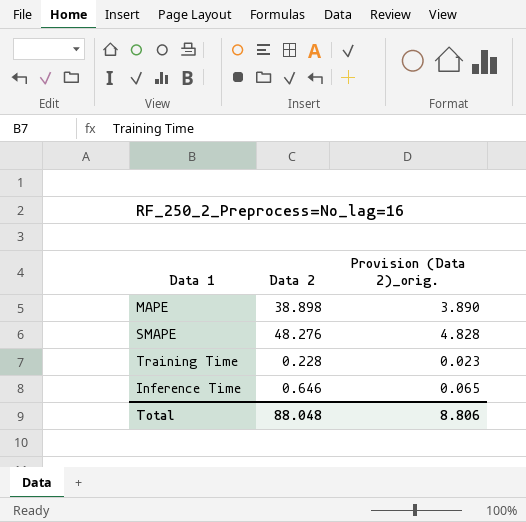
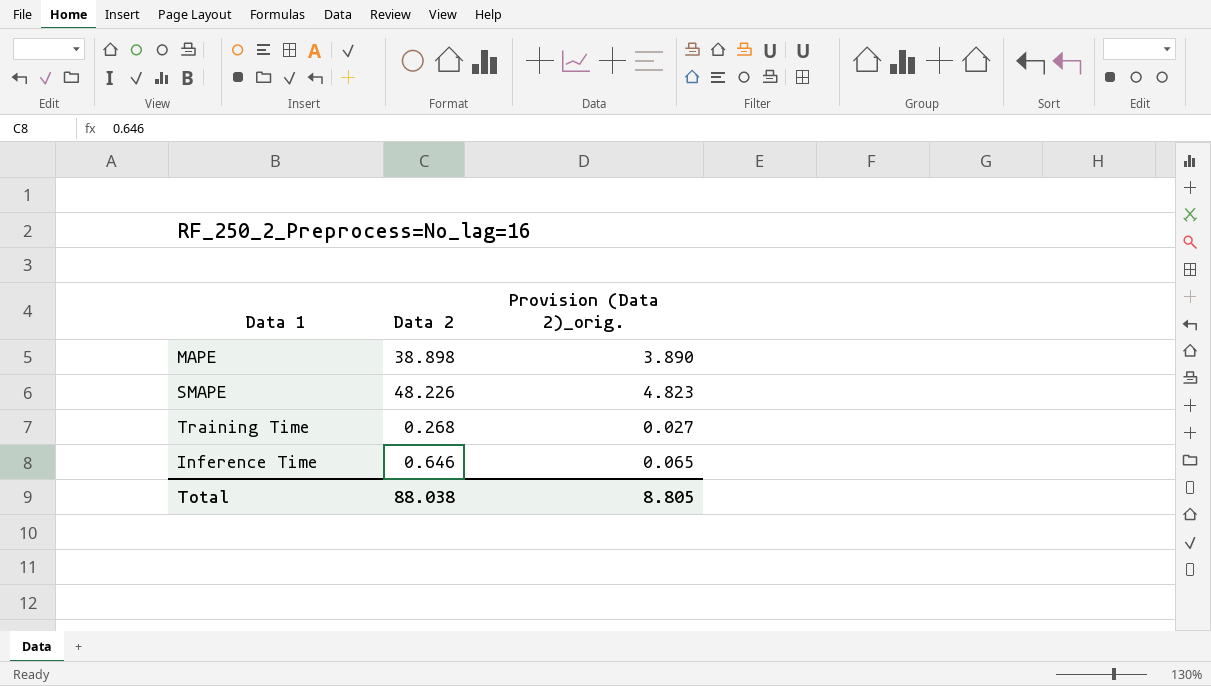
SMAPE | Data 2: 48.276 -> 48.226
SMAPE | Provision (Data 2)_orig.: 4.828 -> 4.823
Training Time | Data 2: 0.228 -> 0.268
Training Time | Provision (Data 2)_orig.: 0.023 -> 0.027
Total | Data 2: 88.048 -> 88.038
Total | Provision (Data 2)_orig.: 8.806 -> 8.805

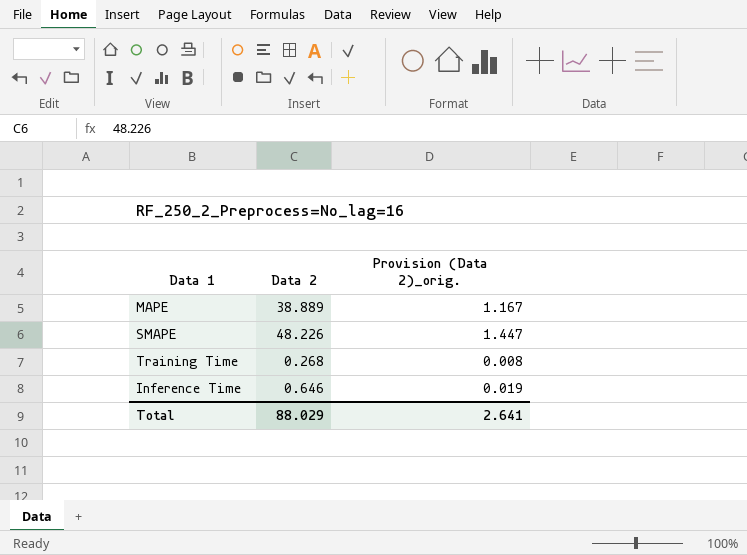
column Provision (Data 2)_orig. | formula: [Data 2] * 0.1 -> [Data 2] * 0.03
MAPE | Data 2: 38.898 -> 38.889
Total | Data 2: 88.038 -> 88.029
Total | Provision (Data 2)_orig.: 8.805 -> 2.641

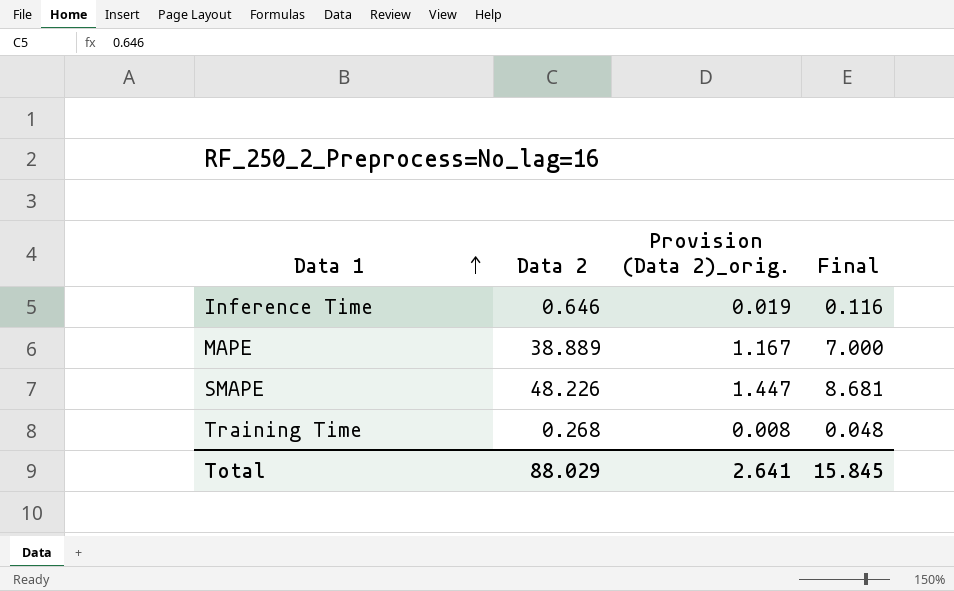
row order: none -> Data 1 ascending
column Final | formula: none -> [Data 2] * 0.18

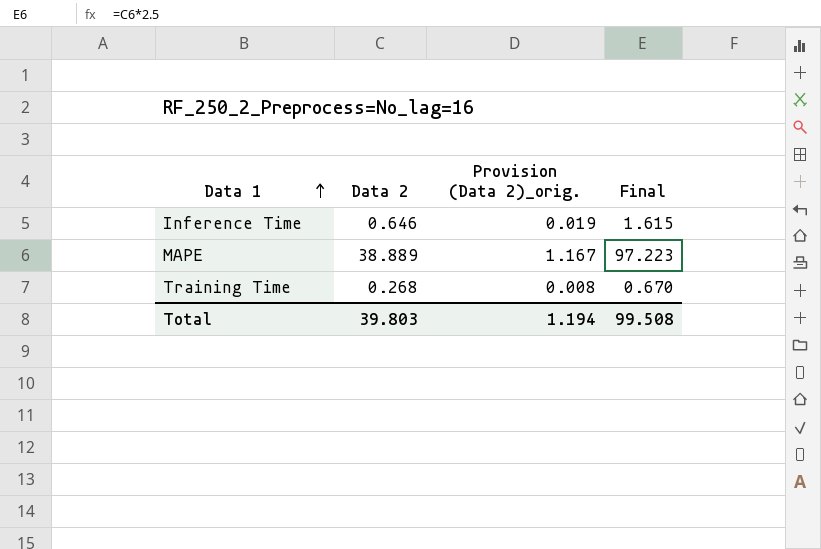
column Final | formula: [Data 2] * 0.18 -> [Data 2] * 2.5
row SMAPE: 48.226 | 1.447 | 8.681 -> none
Total | Data 2: 88.029 -> 39.803
Total | Provision (Data 2)_orig.: 2.641 -> 1.194
Total | Final: 15.845 -> 99.508

